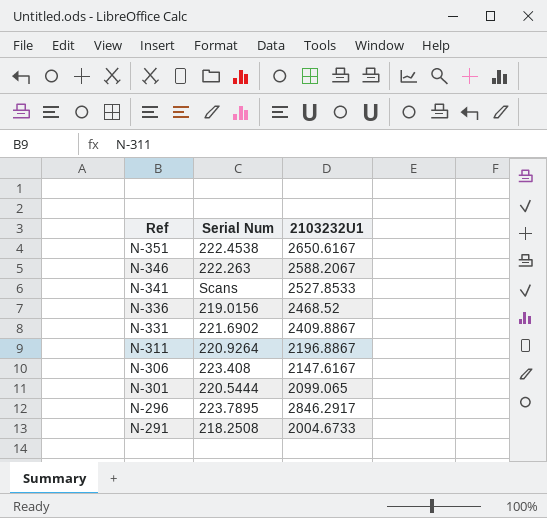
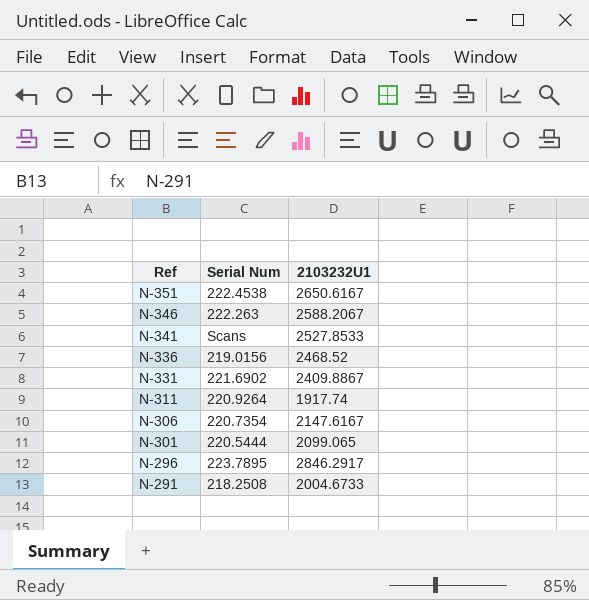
N-311 | 2103232U1: 2196.8867 -> 1917.74
N-306 | Serial Num: 223.408 -> 220.7354

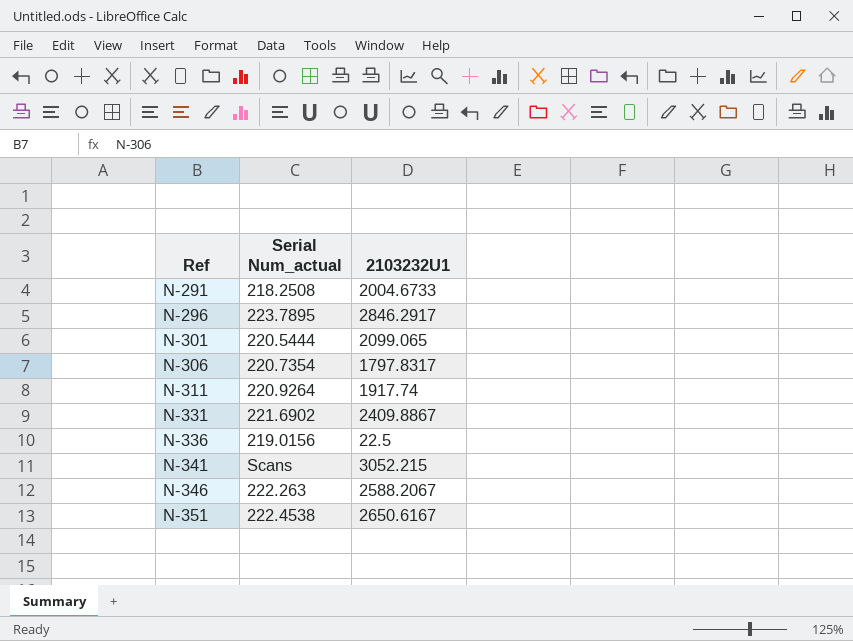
row order: Ref descending -> Ref ascending
column name: Serial Num -> Serial Num_actual
N-306 | 2103232U1: 2147.6167 -> 1797.8317
N-336 | 2103232U1: 2468.52 -> 22.5
N-341 | 2103232U1: 2527.8533 -> 3052.215

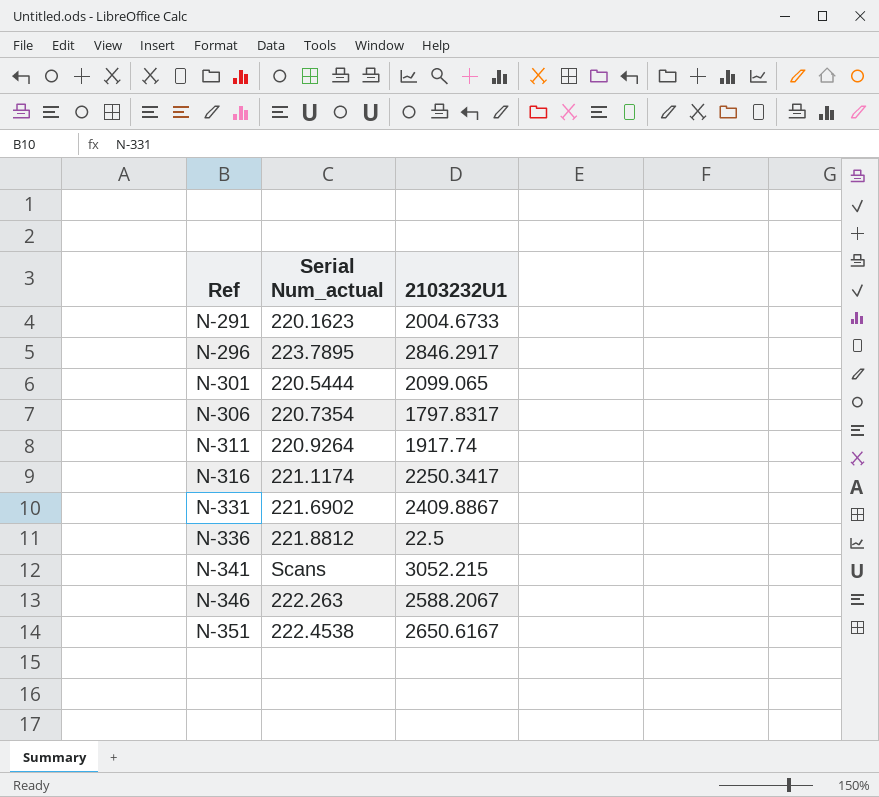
N-291 | Serial Num_actual: 218.2508 -> 220.1623
row N-316: none -> 221.1174 | 2250.3417
N-336 | Serial Num_actual: 219.0156 -> 221.8812

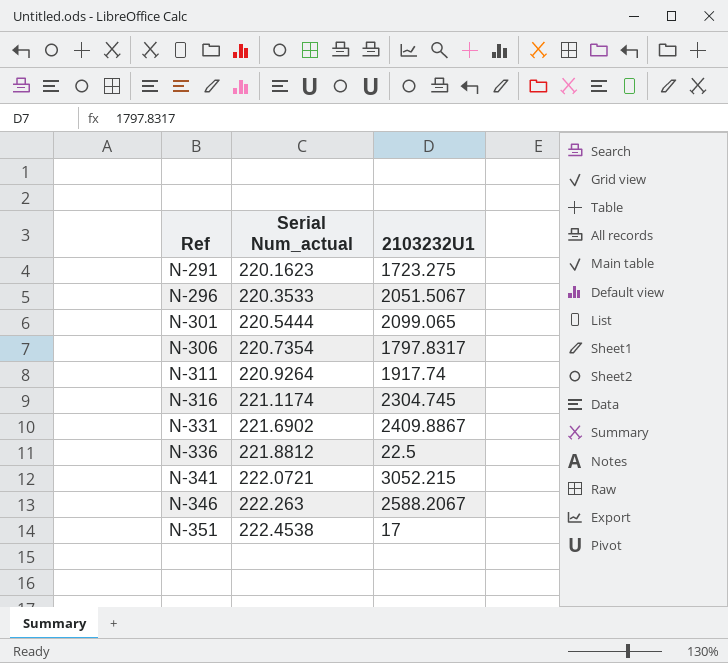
N-291 | 2103232U1: 2004.6733 -> 1723.275
N-296 | Serial Num_actual: 223.7895 -> 220.3533
N-296 | 2103232U1: 2846.2917 -> 2051.5067
N-316 | 2103232U1: 2250.3417 -> 2304.745
N-341 | Serial Num_actual: Scans -> 222.0721
N-351 | 2103232U1: 2650.6167 -> 17

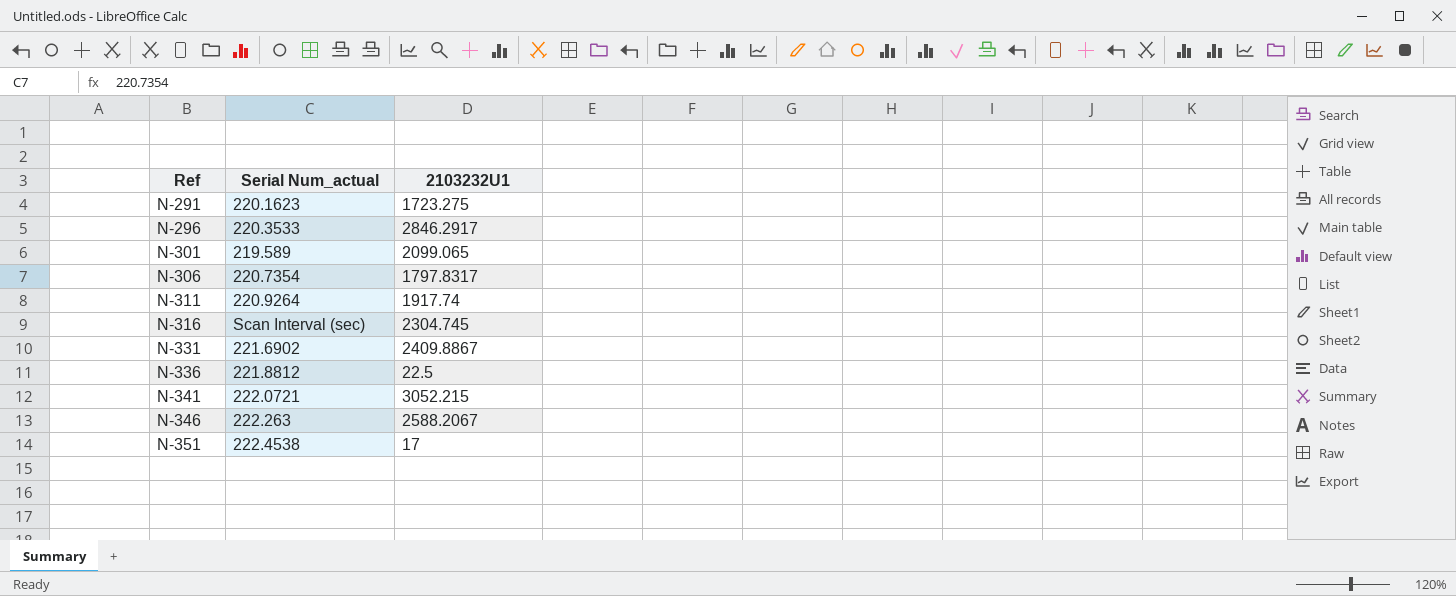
N-296 | 2103232U1: 2051.5067 -> 2846.2917
N-301 | Serial Num_actual: 220.5444 -> 219.589
N-316 | Serial Num_actual: 221.1174 -> Scan Interval (sec)

